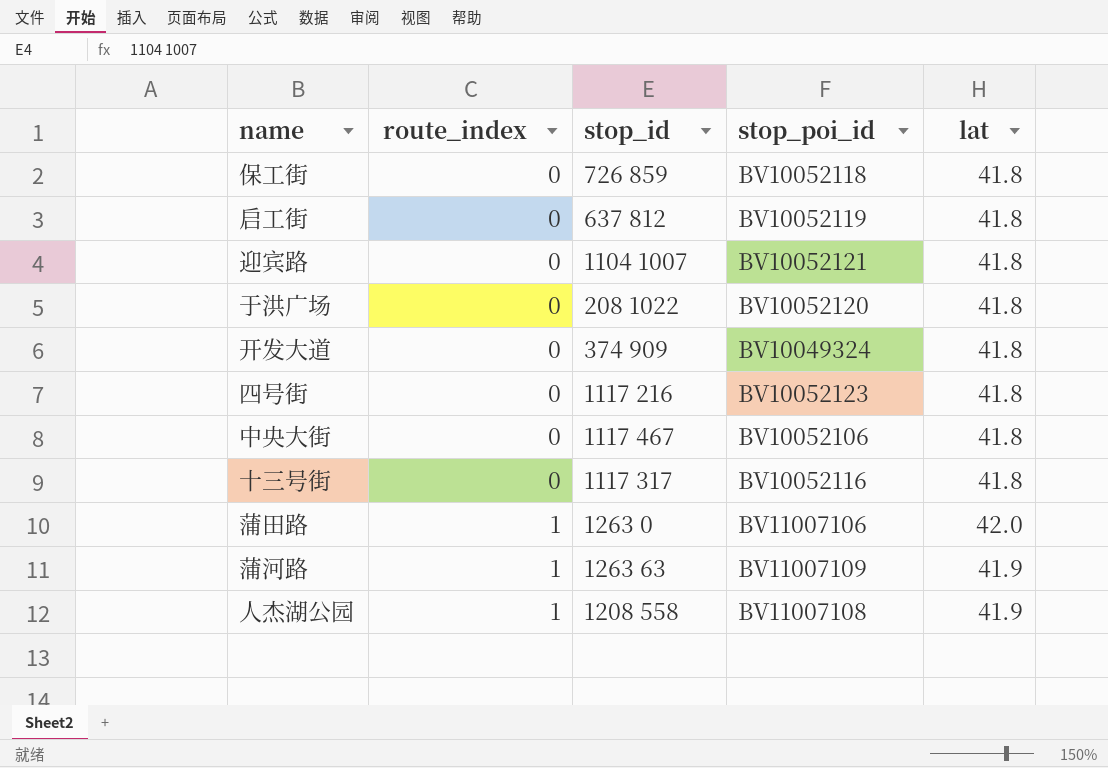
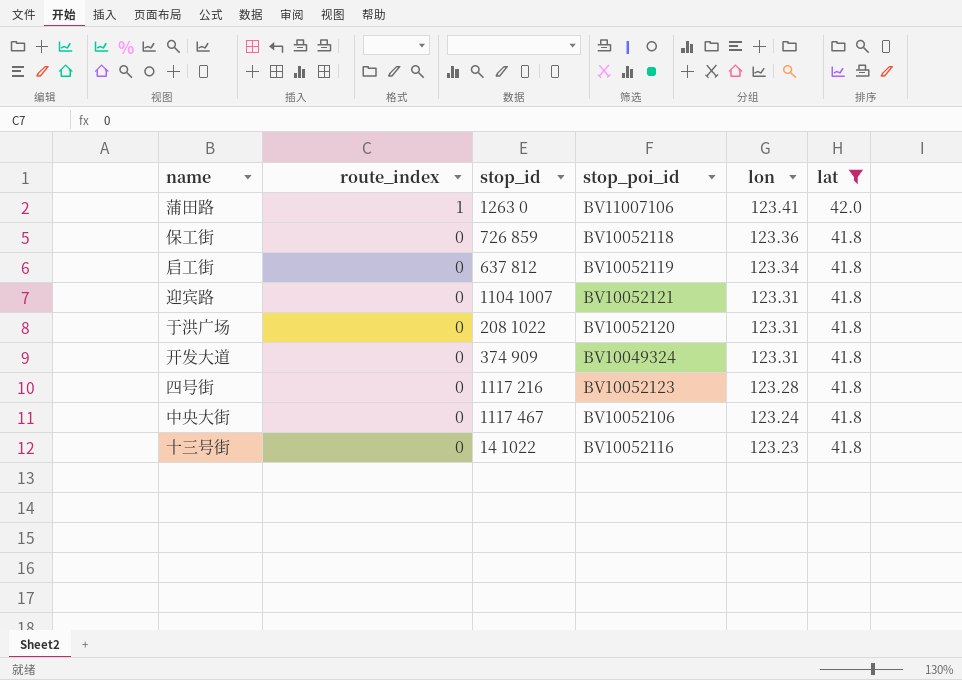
filter: none -> lat != 41.9
row order: route_index ascending -> route_index descending
column lon | position: none -> 5
十三号街 | stop_id: 1117 317 -> 14 1022

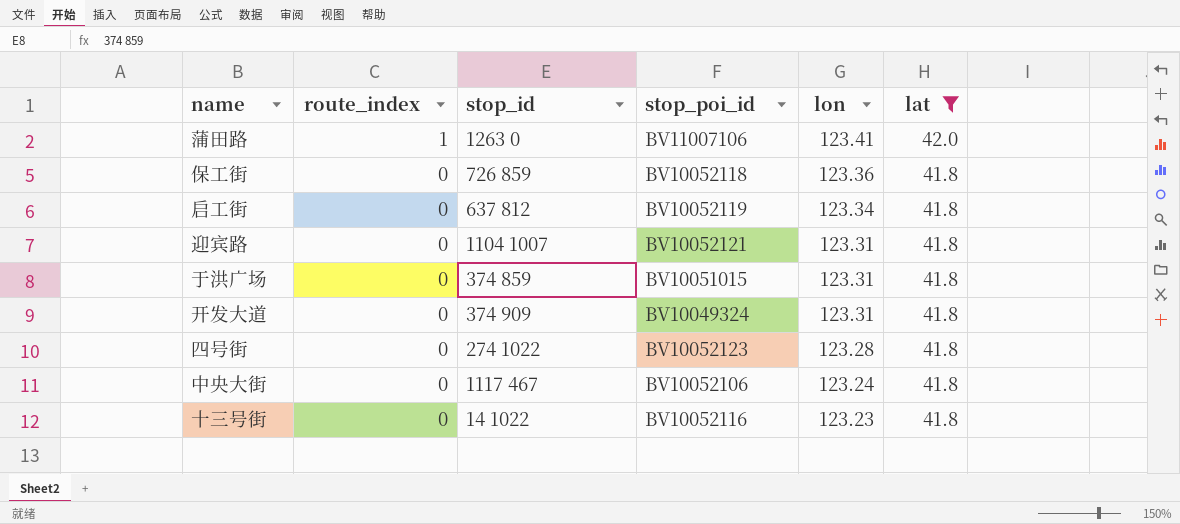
于洪广场 | stop_id: 208 1022 -> 374 859
于洪广场 | stop_poi_id: BV10052120 -> BV10051015
四号街 | stop_id: 1117 216 -> 274 1022

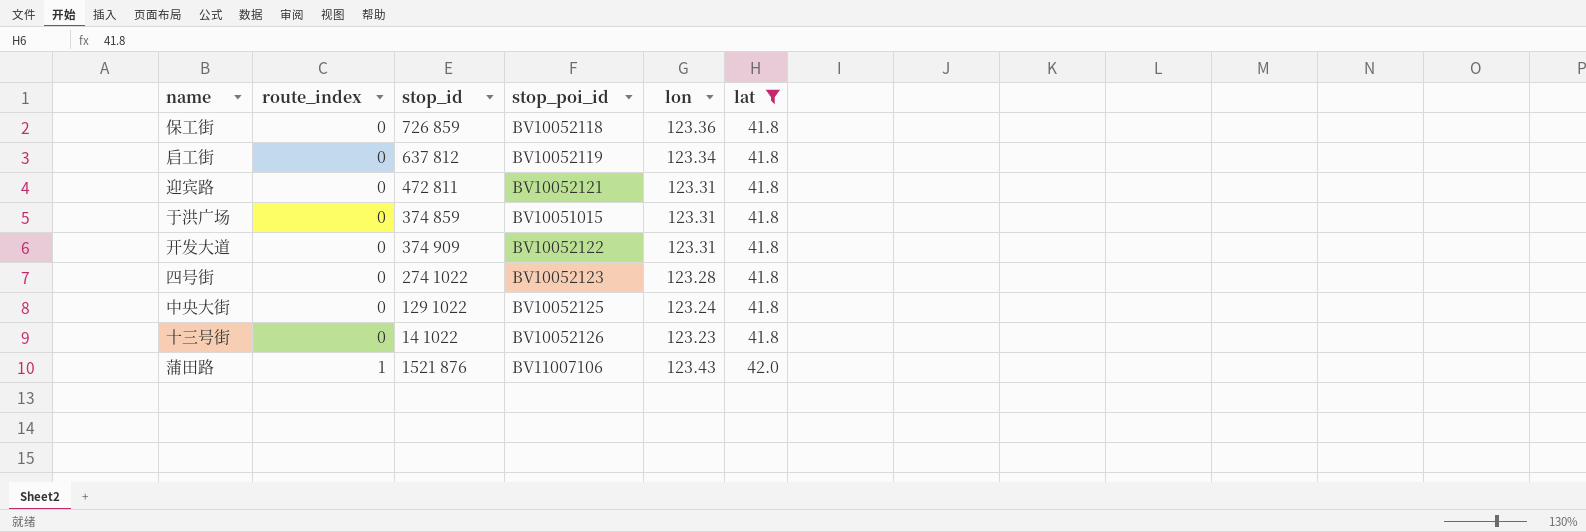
row order: route_index descending -> route_index ascending
迎宾路 | stop_id: 1104 1007 -> 472 811
开发大道 | stop_poi_id: BV10049324 -> BV10052122
中央大街 | stop_id: 1117 467 -> 129 1022
中央大街 | stop_poi_id: BV10052106 -> BV10052125
十三号街 | stop_poi_id: BV10052116 -> BV10052126
蒲田路 | stop_id: 1263 0 -> 1521 876
蒲田路 | lon: 123.41 -> 123.43

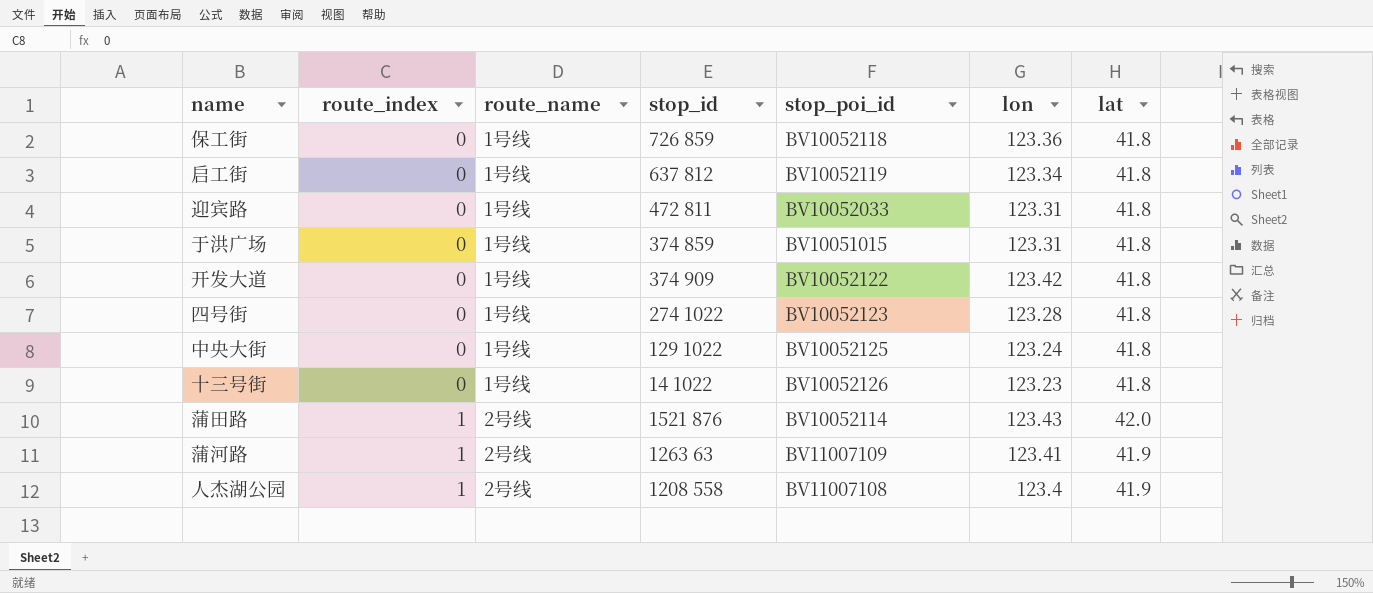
filter: lat != 41.9 -> none
column route_name | position: none -> 3
迎宾路 | stop_poi_id: BV10052121 -> BV10052033
开发大道 | lon: 123.31 -> 123.42
蒲田路 | stop_poi_id: BV11007106 -> BV10052114

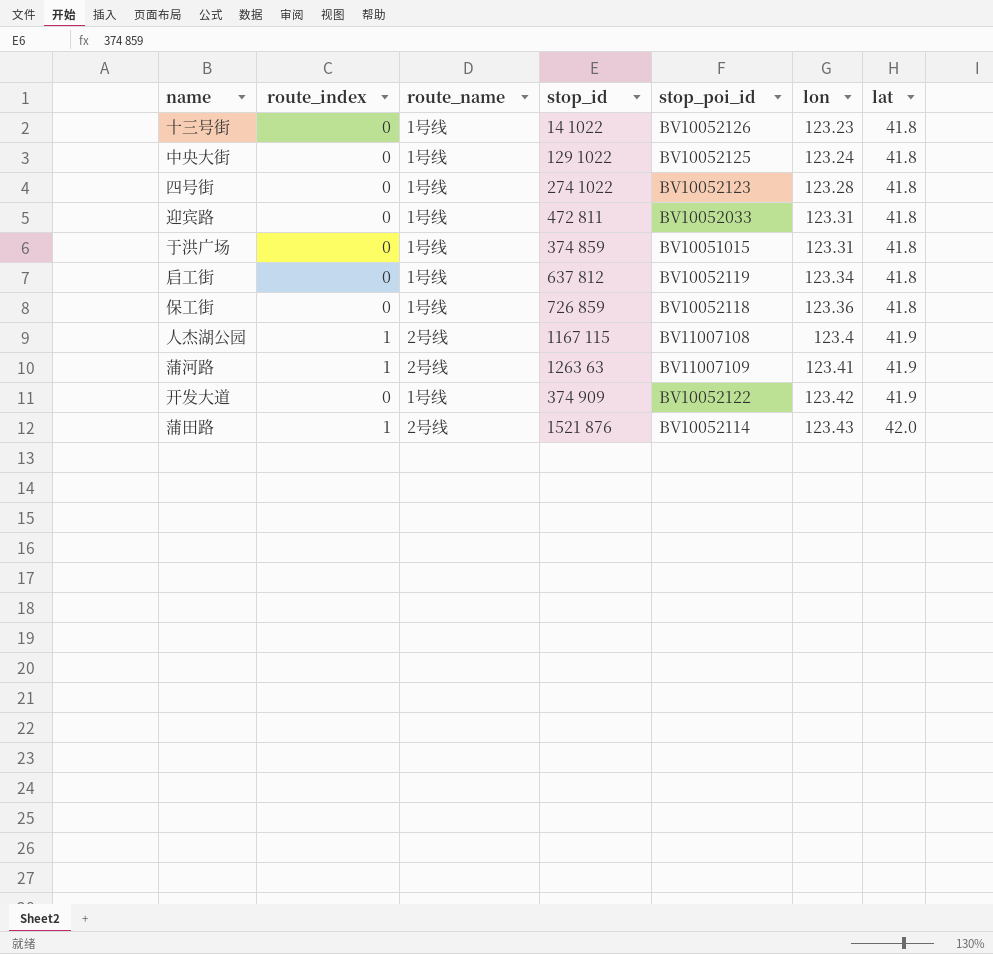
row order: route_index ascending -> lon ascending
人杰湖公园 | stop_id: 1208 558 -> 1167 115
开发大道 | lat: 41.8 -> 41.9

